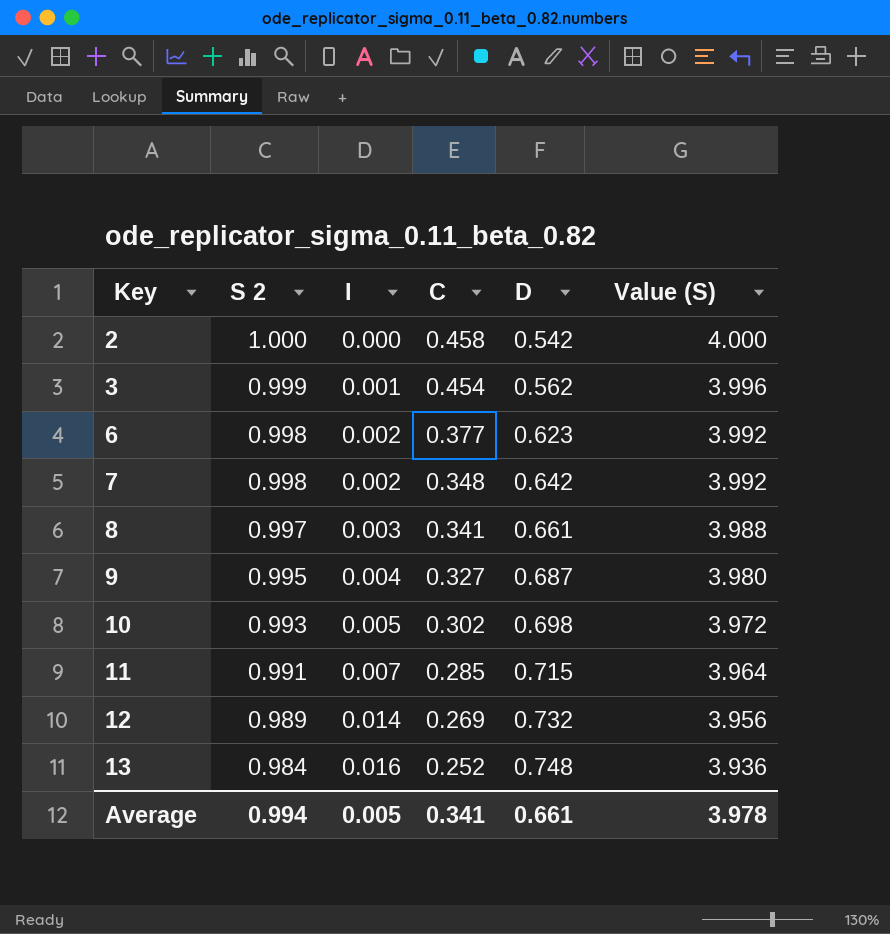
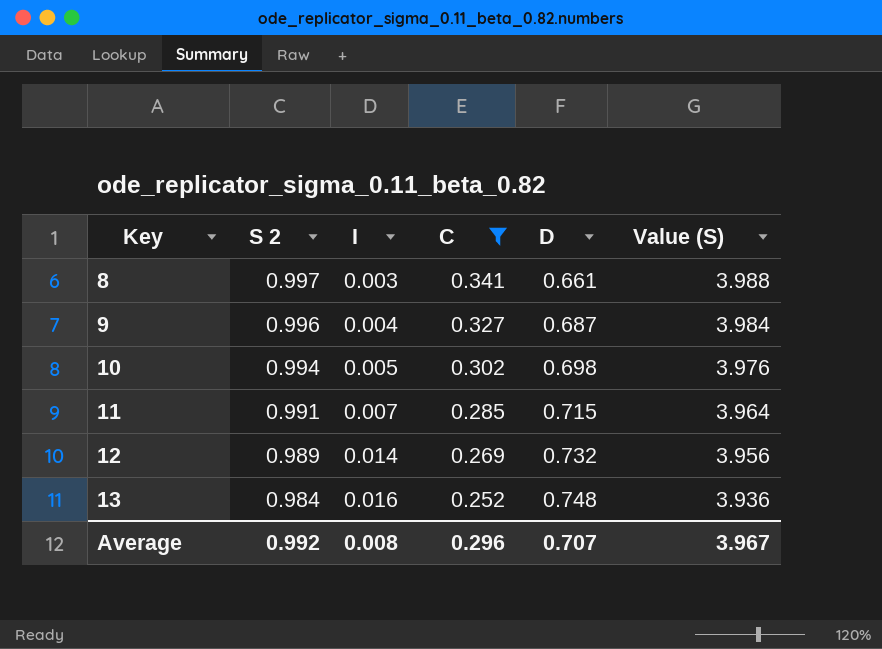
filter: none -> C <= 0.341
9 | S 2: 0.995 -> 0.996
9 | Value (S): 3.980 -> 3.984
10 | S 2: 0.993 -> 0.994
10 | Value (S): 3.972 -> 3.976
Average | S 2: 0.994 -> 0.992
Average | I: 0.005 -> 0.008
Average | C: 0.341 -> 0.296
Average | D: 0.661 -> 0.707
Average | Value (S): 3.978 -> 3.967

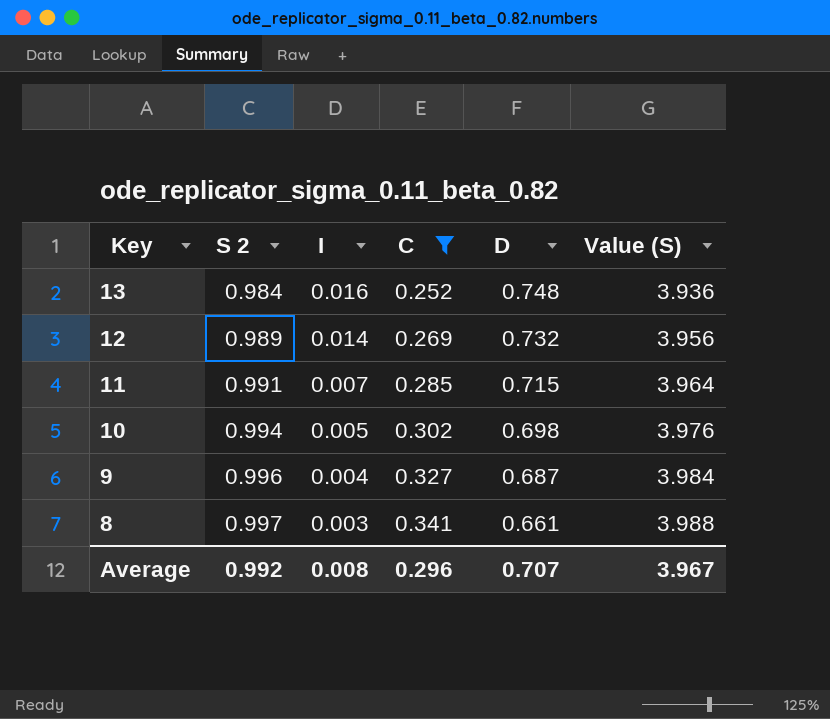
row order: Key ascending -> Key descending

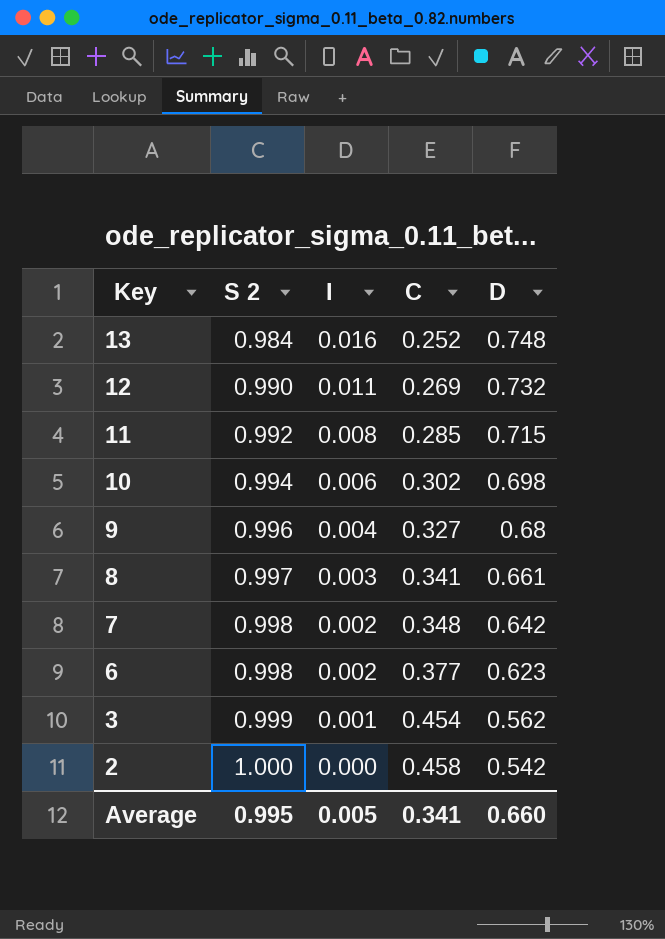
filter: C <= 0.341 -> none
column Value (S) | formula: [S 2] * 4 -> none
12 | S 2: 0.989 -> 0.990
12 | I: 0.014 -> 0.011
11 | S 2: 0.991 -> 0.992
11 | I: 0.007 -> 0.008
10 | I: 0.005 -> 0.006
9 | D: 0.687 -> 0.68
Average | S 2: 0.992 -> 0.995
Average | I: 0.008 -> 0.005
Average | C: 0.296 -> 0.341
Average | D: 0.707 -> 0.660

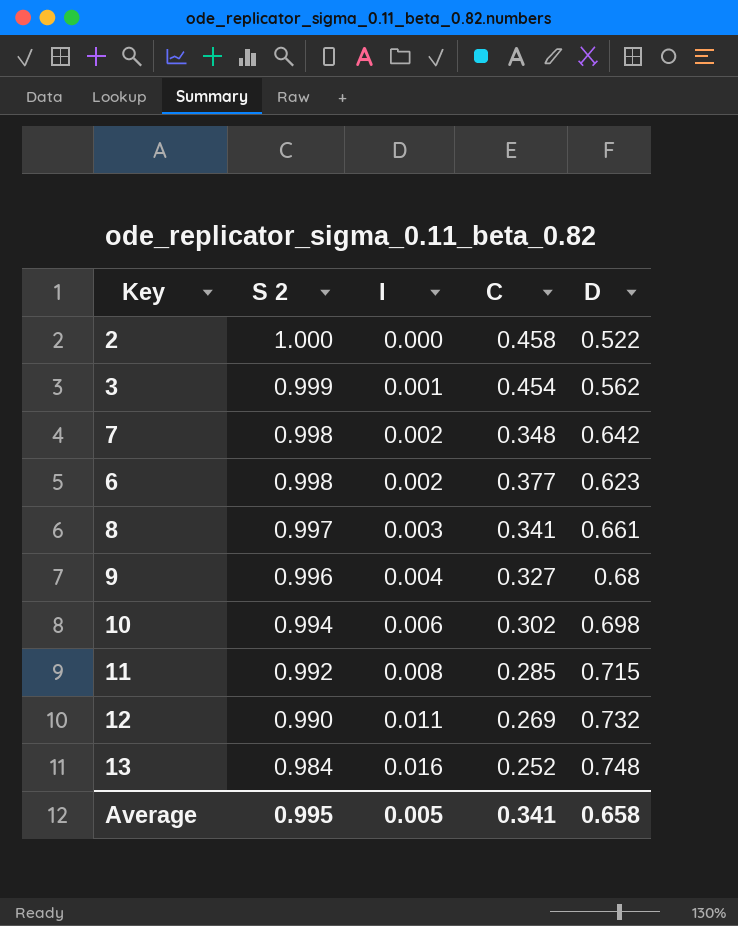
row order: Key descending -> S 2 descending
2 | D: 0.542 -> 0.522
Average | D: 0.660 -> 0.658

